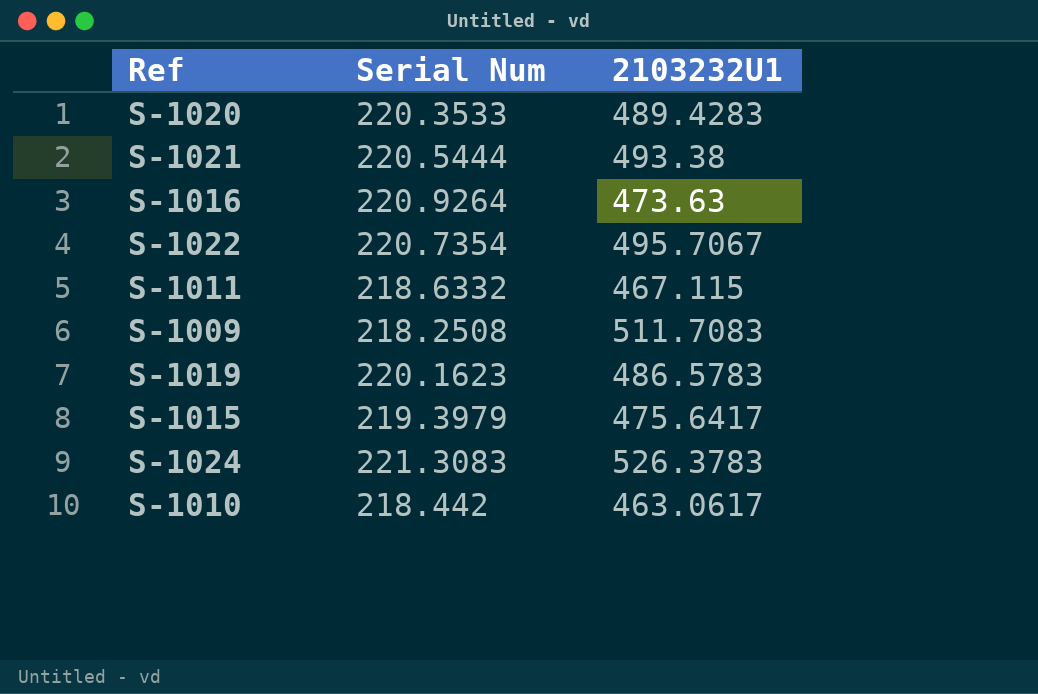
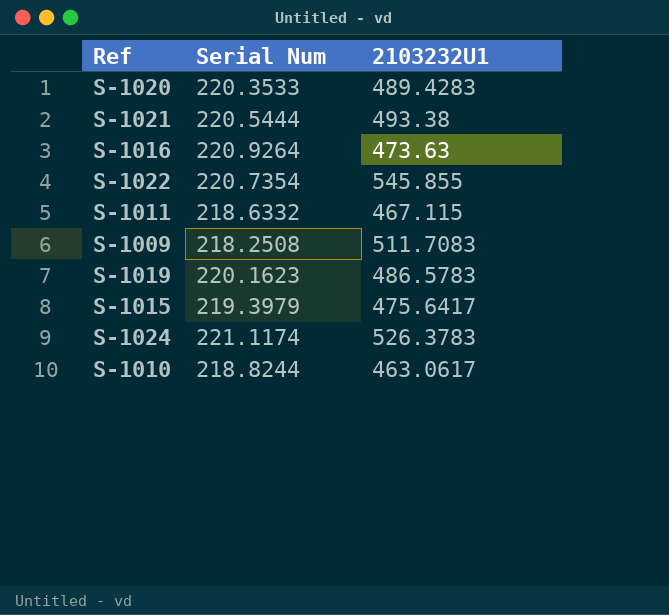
S-1022 | 2103232U1: 495.7067 -> 545.855
S-1024 | Serial Num: 221.3083 -> 221.1174
S-1010 | Serial Num: 218.442 -> 218.8244

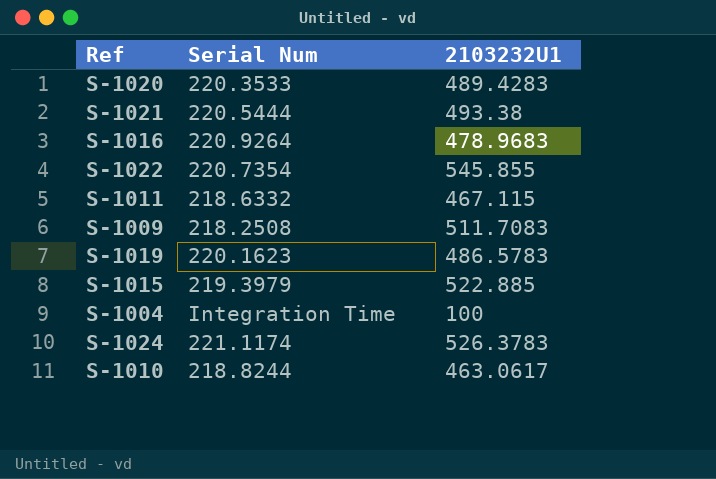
S-1016 | 2103232U1: 473.63 -> 478.9683
S-1015 | 2103232U1: 475.6417 -> 522.885
row S-1004: none -> Integration Time | 100

